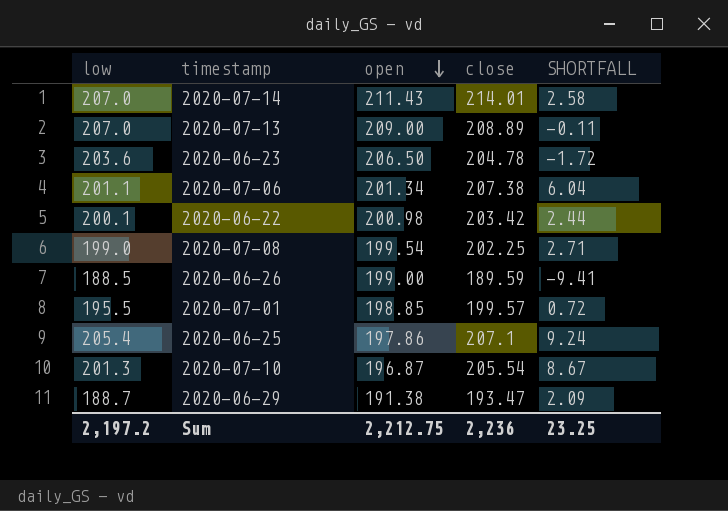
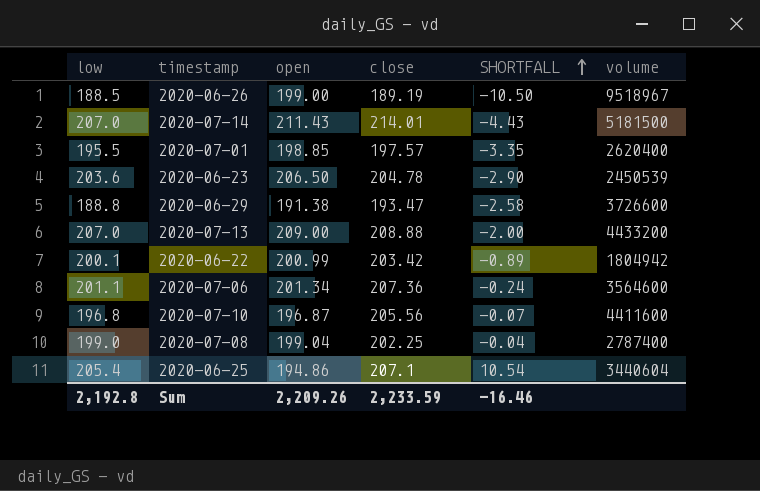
row order: open descending -> SHORTFALL ascending
column SHORTFALL | formula: [close] - [open] -> [low] - [open]
column volume | position: none -> 6
2020-06-26 | close: 189.59 -> 189.19
2020-07-01 | close: 199.57 -> 197.57
2020-06-29 | low: 188.7 -> 188.8
2020-07-13 | close: 208.89 -> 208.88
2020-06-22 | open: 200.98 -> 200.99
2020-07-06 | close: 207.38 -> 207.36
2020-07-10 | low: 201.3 -> 196.8
2020-07-10 | close: 205.54 -> 205.56
2020-07-08 | open: 199.54 -> 199.04
2020-06-25 | open: 197.86 -> 194.86
Sum | low: 2,197.2 -> 2,192.8
Sum | open: 2,212.75 -> 2,209.26
Sum | close: 2,236 -> 2,233.59
Sum | SHORTFALL: 23.25 -> -16.46

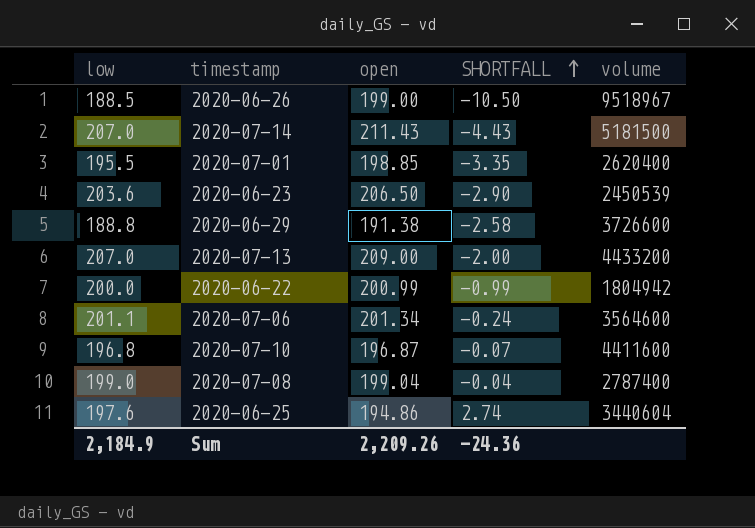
column close | position: 4 -> none
2020-06-22 | low: 200.1 -> 200.0
2020-06-22 | SHORTFALL: -0.89 -> -0.99
2020-06-25 | low: 205.4 -> 197.6
2020-06-25 | SHORTFALL: 10.54 -> 2.74
Sum | low: 2,192.8 -> 2,184.9
Sum | SHORTFALL: -16.46 -> -24.36

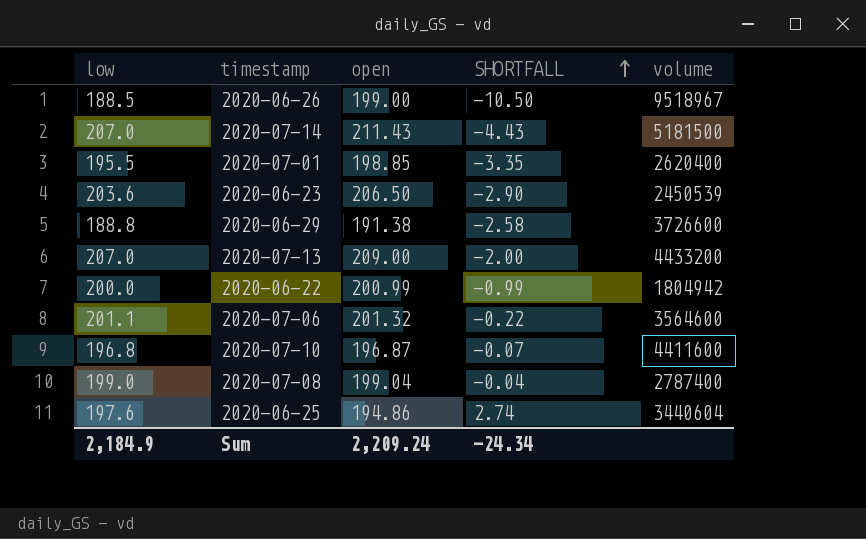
2020-07-06 | open: 201.34 -> 201.32
2020-07-06 | SHORTFALL: -0.24 -> -0.22
Sum | open: 2,209.26 -> 2,209.24
Sum | SHORTFALL: -24.36 -> -24.34

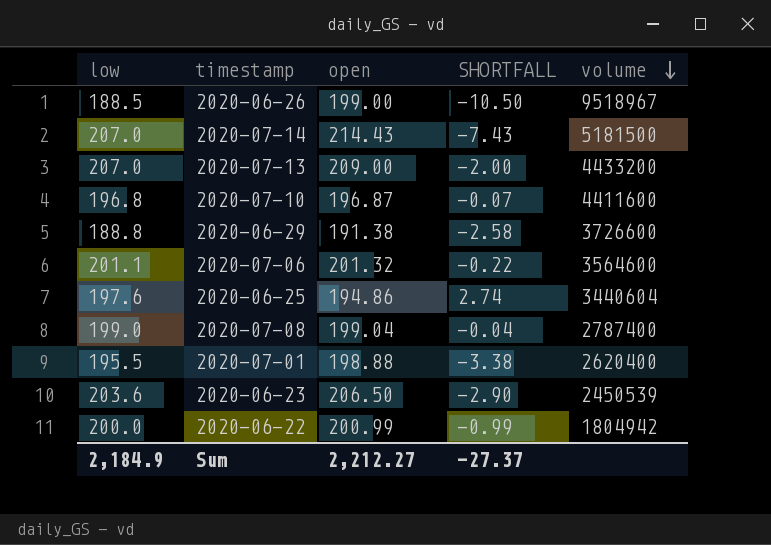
row order: SHORTFALL ascending -> volume descending
2020-07-14 | open: 211.43 -> 214.43
2020-07-14 | SHORTFALL: -4.43 -> -7.43
2020-07-01 | open: 198.85 -> 198.88
2020-07-01 | SHORTFALL: -3.35 -> -3.38
Sum | open: 2,209.24 -> 2,212.27
Sum | SHORTFALL: -24.34 -> -27.37

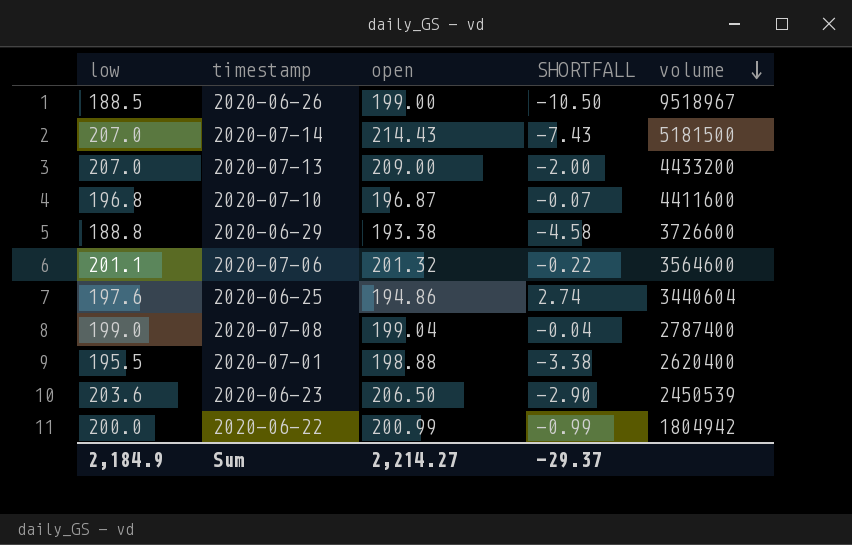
2020-06-29 | open: 191.38 -> 193.38
2020-06-29 | SHORTFALL: -2.58 -> -4.58
Sum | open: 2,212.27 -> 2,214.27
Sum | SHORTFALL: -27.37 -> -29.37

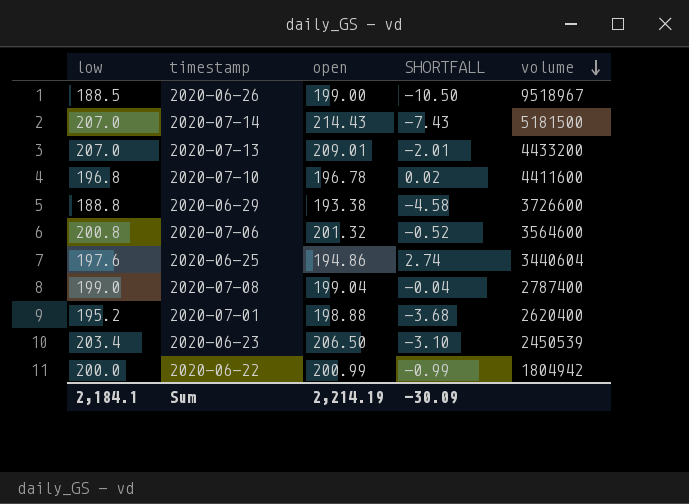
2020-07-13 | open: 209.00 -> 209.01
2020-07-13 | SHORTFALL: -2.00 -> -2.01
2020-07-10 | open: 196.87 -> 196.78
2020-07-10 | SHORTFALL: -0.07 -> 0.02
2020-07-06 | low: 201.1 -> 200.8
2020-07-06 | SHORTFALL: -0.22 -> -0.52
2020-07-01 | low: 195.5 -> 195.2
2020-07-01 | SHORTFALL: -3.38 -> -3.68
2020-06-23 | low: 203.6 -> 203.4
2020-06-23 | SHORTFALL: -2.90 -> -3.10
Sum | low: 2,184.9 -> 2,184.1
Sum | open: 2,214.27 -> 2,214.19
Sum | SHORTFALL: -29.37 -> -30.09

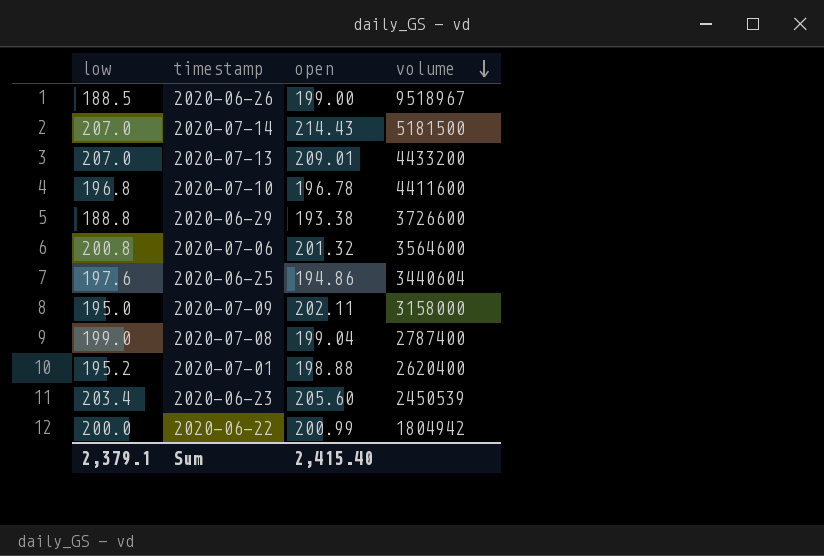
column SHORTFALL | formula: [low] - [open] -> none
row 2020-07-09: none -> 195.0 | 202.11 | 3158000
2020-06-23 | open: 206.50 -> 205.60
Sum | low: 2,184.1 -> 2,379.1
Sum | open: 2,214.19 -> 2,415.40

